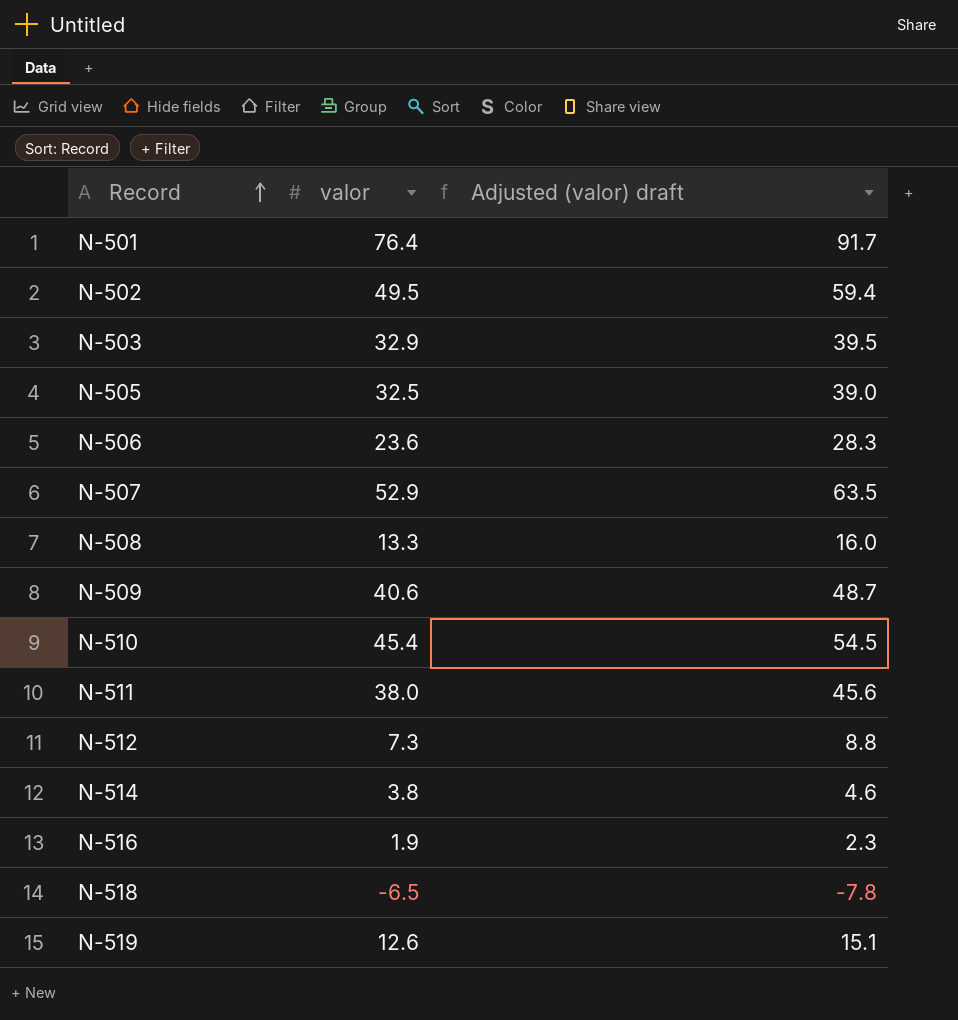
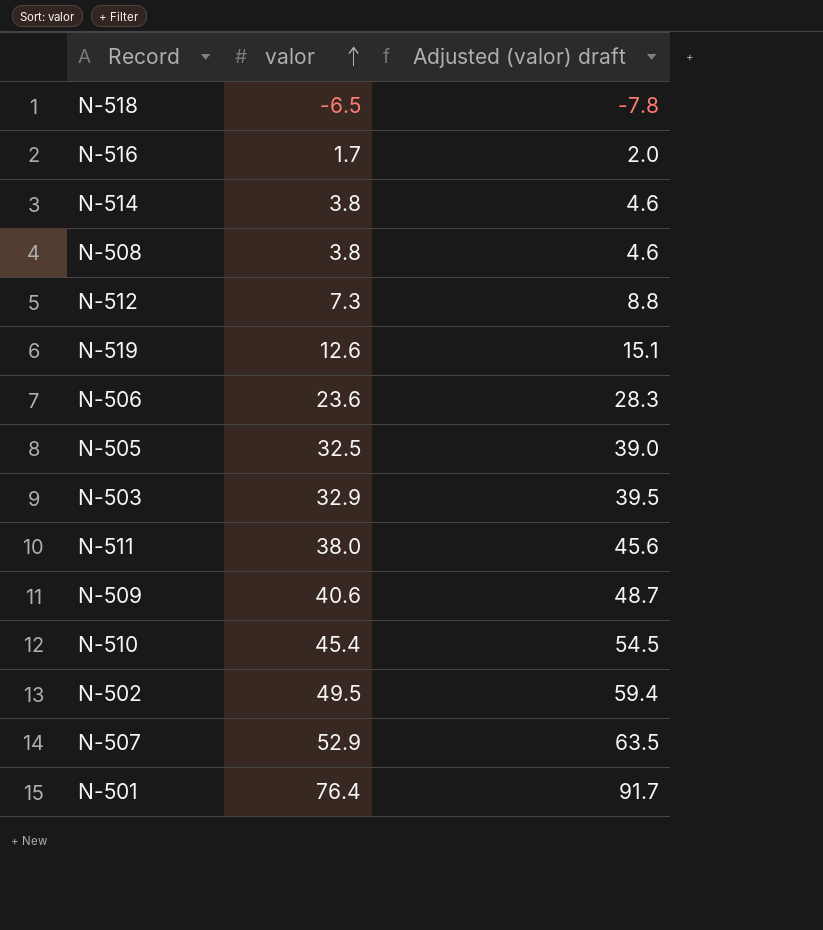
row order: Record ascending -> valor ascending
N-516 | valor: 1.9 -> 1.7
N-516 | Adjusted (valor) draft: 2.3 -> 2.0
N-508 | valor: 13.3 -> 3.8
N-508 | Adjusted (valor) draft: 16.0 -> 4.6

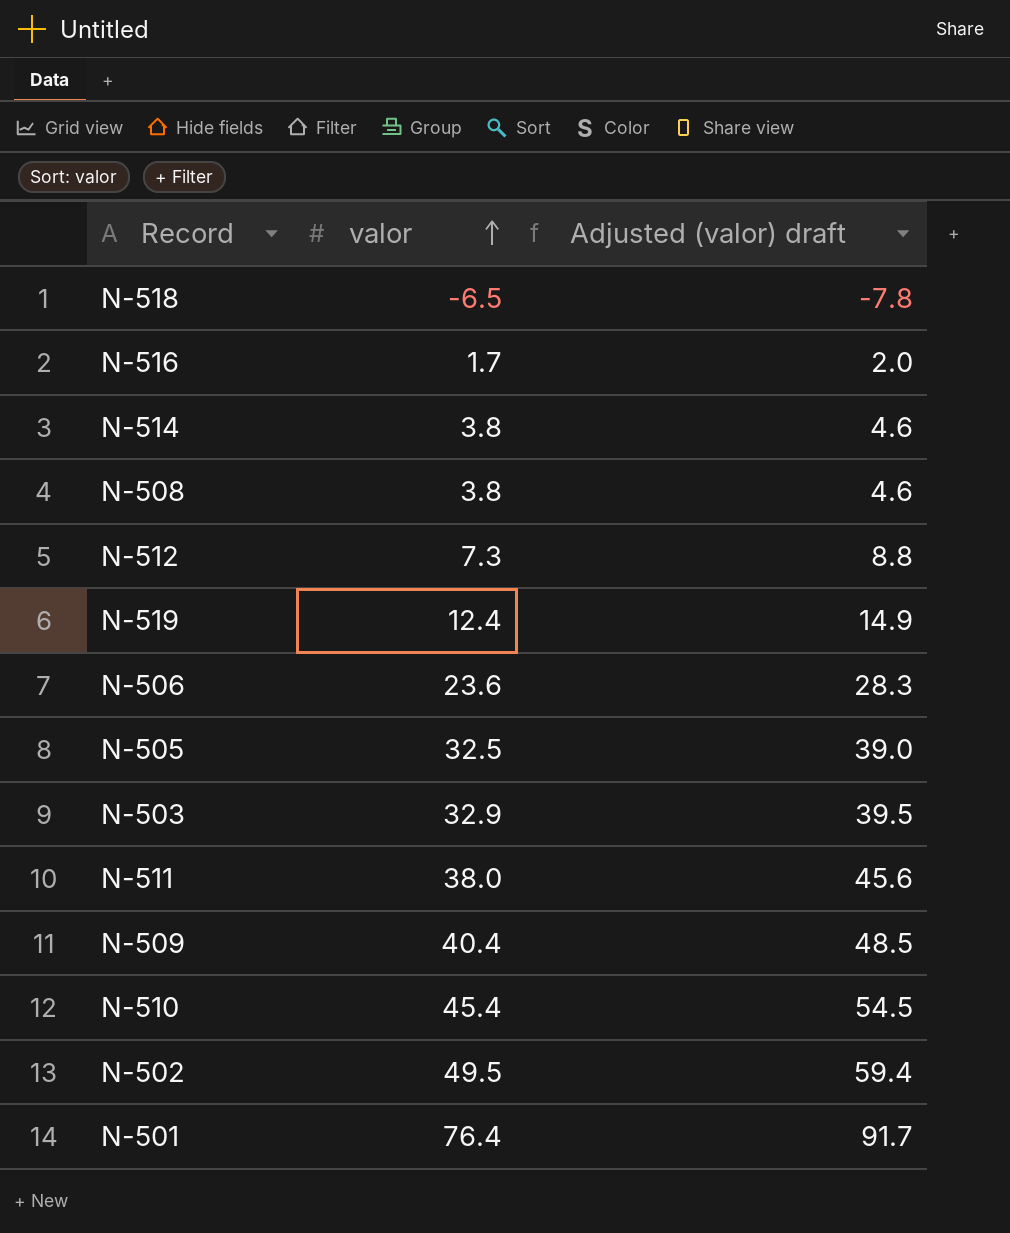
row N-507: 52.9 | 63.5 -> none
N-519 | valor: 12.6 -> 12.4
N-519 | Adjusted (valor) draft: 15.1 -> 14.9
N-509 | valor: 40.6 -> 40.4
N-509 | Adjusted (valor) draft: 48.7 -> 48.5

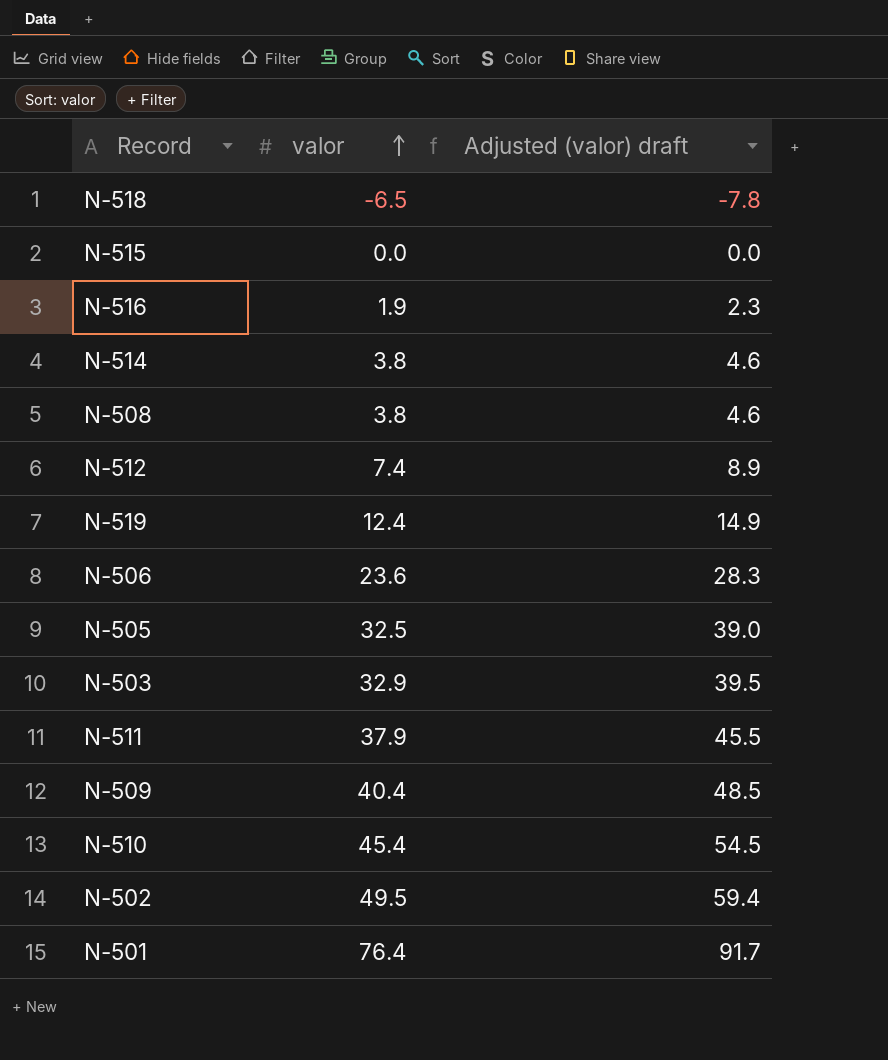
row N-515: none -> 0.0 | 0.0
N-516 | valor: 1.7 -> 1.9
N-516 | Adjusted (valor) draft: 2.0 -> 2.3
N-512 | valor: 7.3 -> 7.4
N-512 | Adjusted (valor) draft: 8.8 -> 8.9
N-511 | valor: 38.0 -> 37.9
N-511 | Adjusted (valor) draft: 45.6 -> 45.5

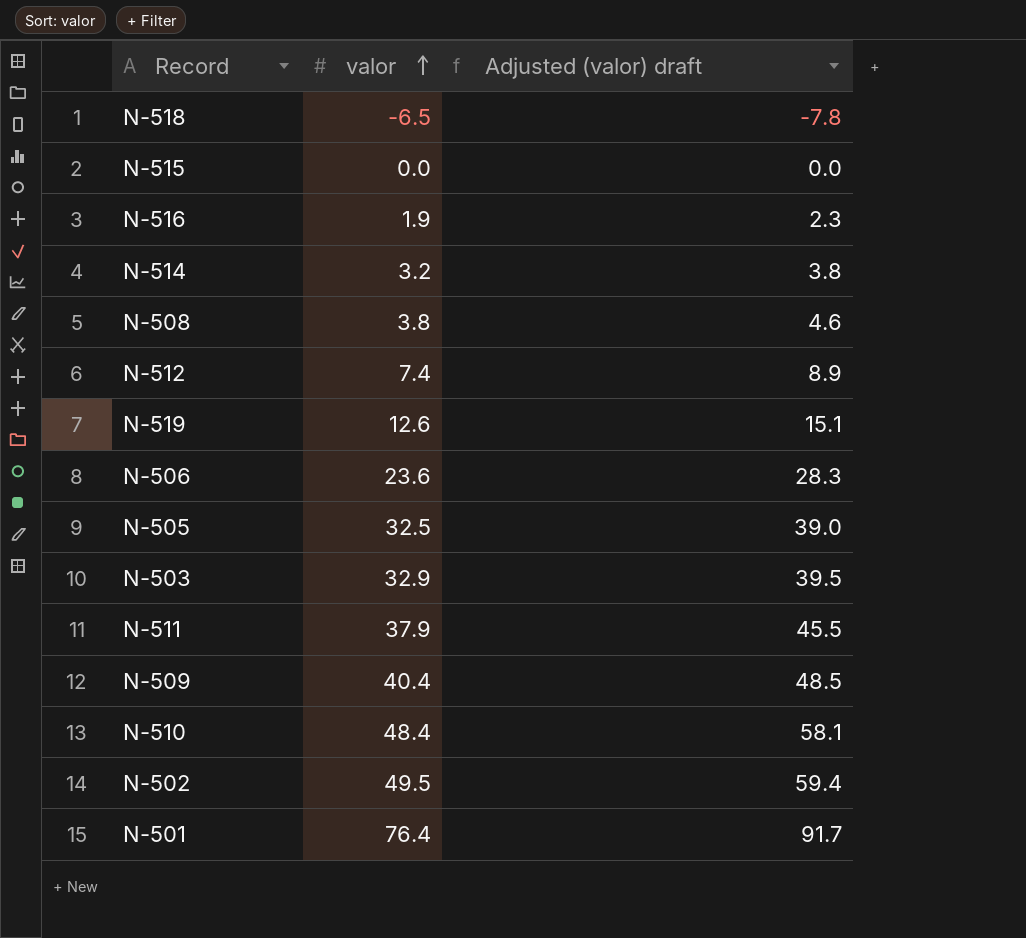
N-514 | valor: 3.8 -> 3.2
N-514 | Adjusted (valor) draft: 4.6 -> 3.8
N-519 | valor: 12.4 -> 12.6
N-519 | Adjusted (valor) draft: 14.9 -> 15.1
N-510 | valor: 45.4 -> 48.4
N-510 | Adjusted (valor) draft: 54.5 -> 58.1

